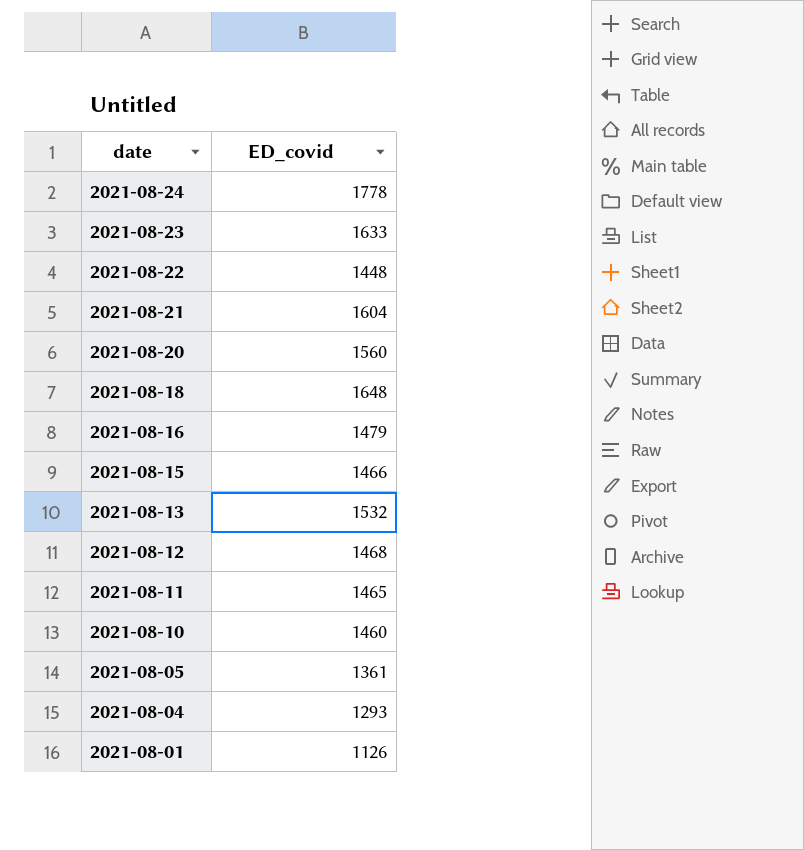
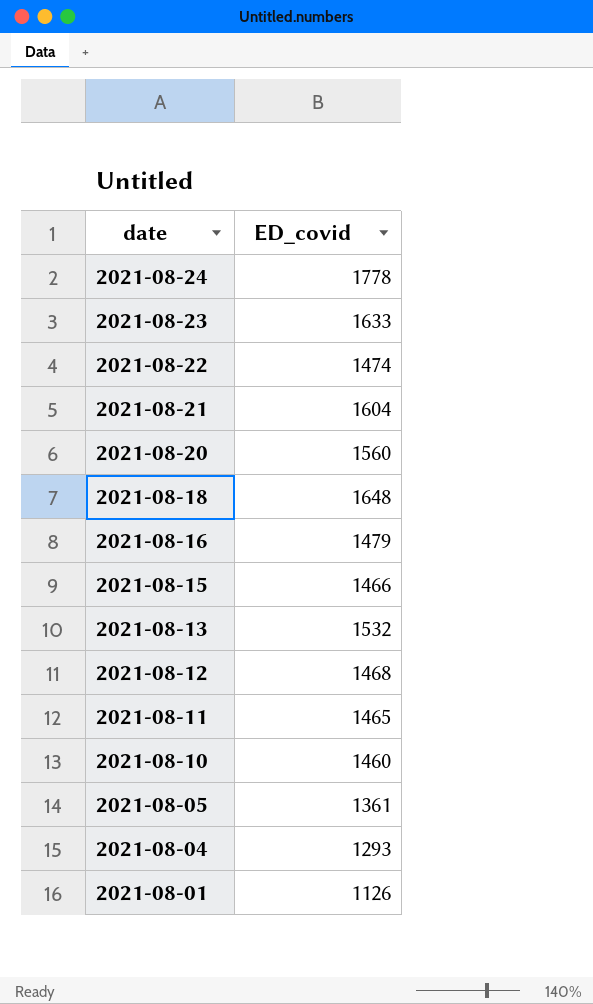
2021-08-22 | ED_covid: 1448 -> 1474

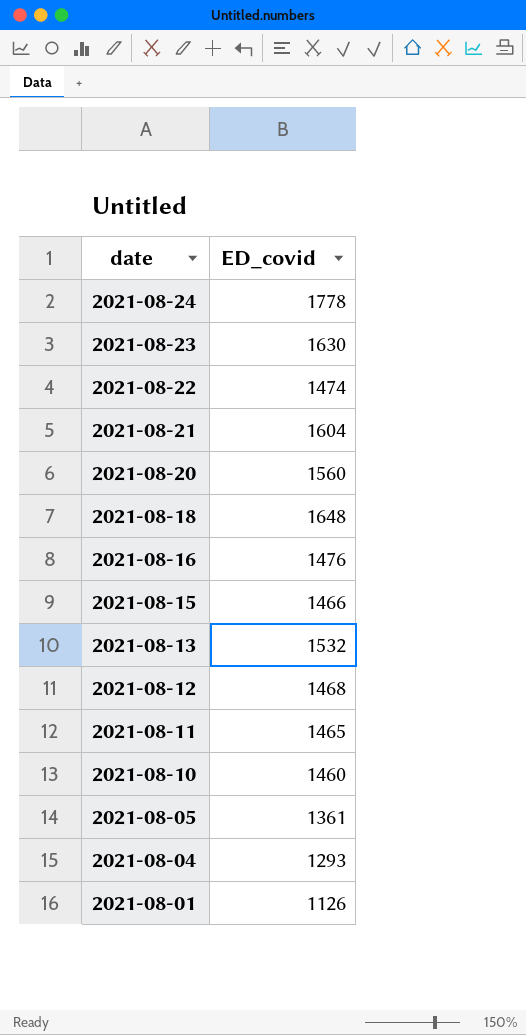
2021-08-23 | ED_covid: 1633 -> 1630
2021-08-16 | ED_covid: 1479 -> 1476

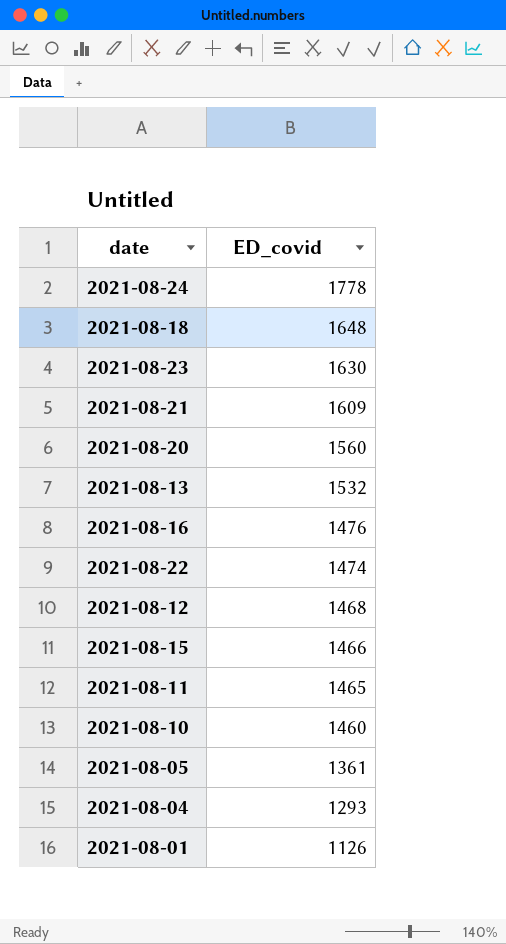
row order: date descending -> ED_covid descending
2021-08-21 | ED_covid: 1604 -> 1609

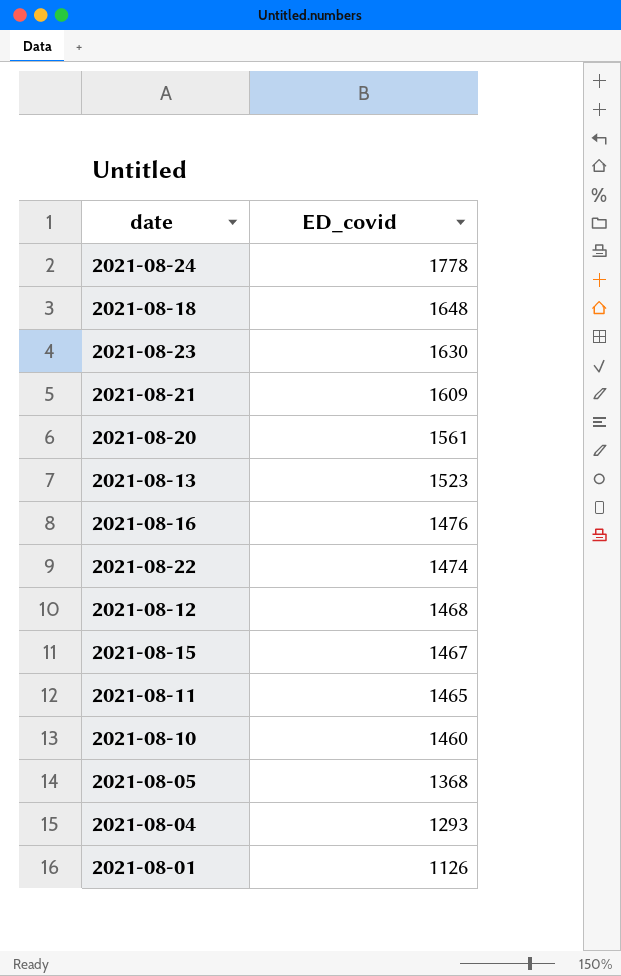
2021-08-20 | ED_covid: 1560 -> 1561
2021-08-13 | ED_covid: 1532 -> 1523
2021-08-15 | ED_covid: 1466 -> 1467
2021-08-05 | ED_covid: 1361 -> 1368

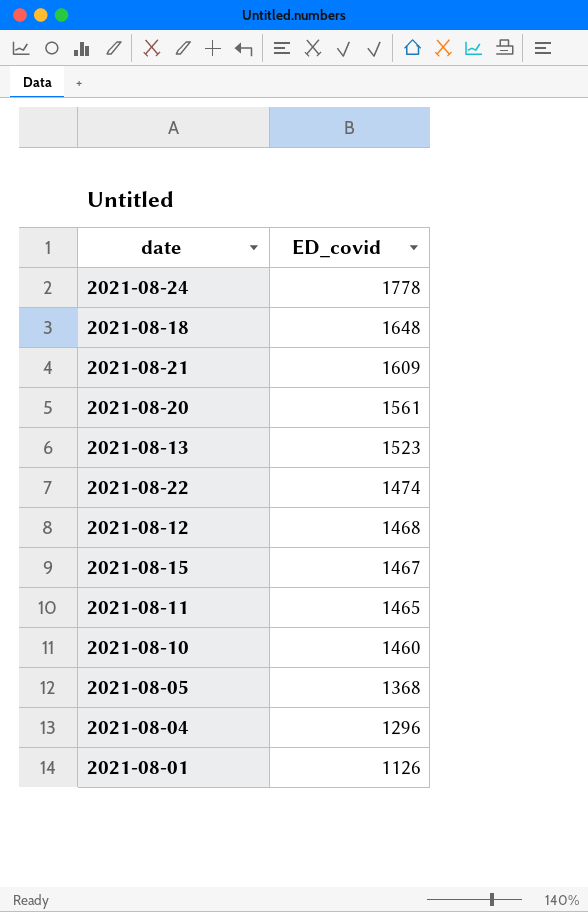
row 2021-08-23: 1630 -> none
row 2021-08-16: 1476 -> none
2021-08-04 | ED_covid: 1293 -> 1296

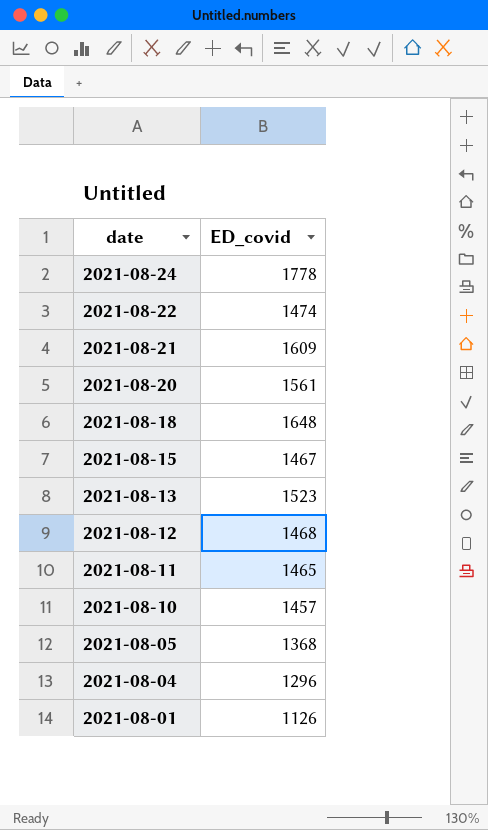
row order: ED_covid descending -> date descending
2021-08-10 | ED_covid: 1460 -> 1457

